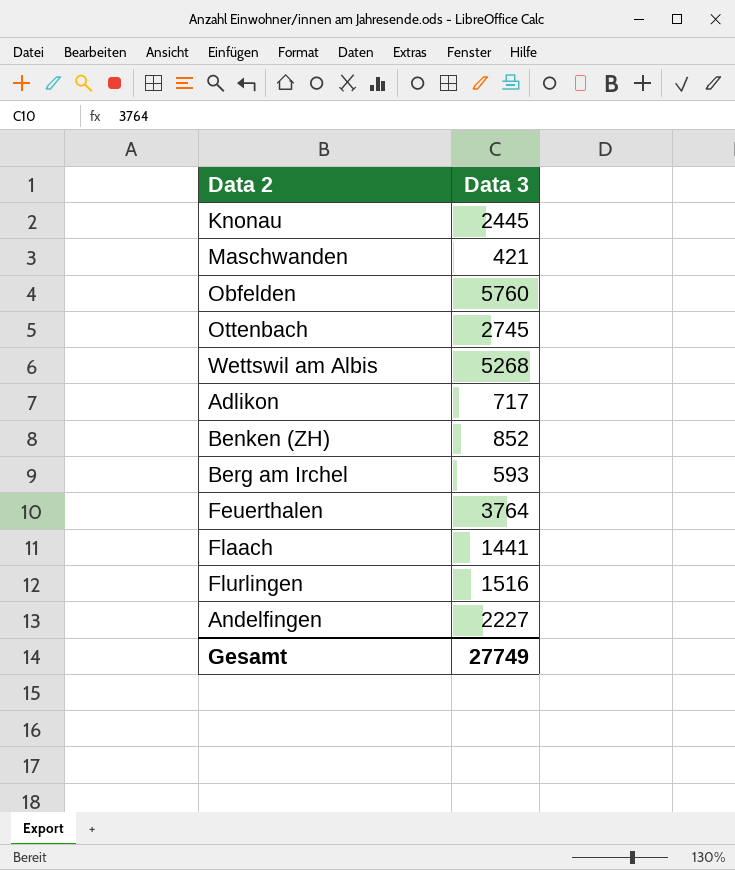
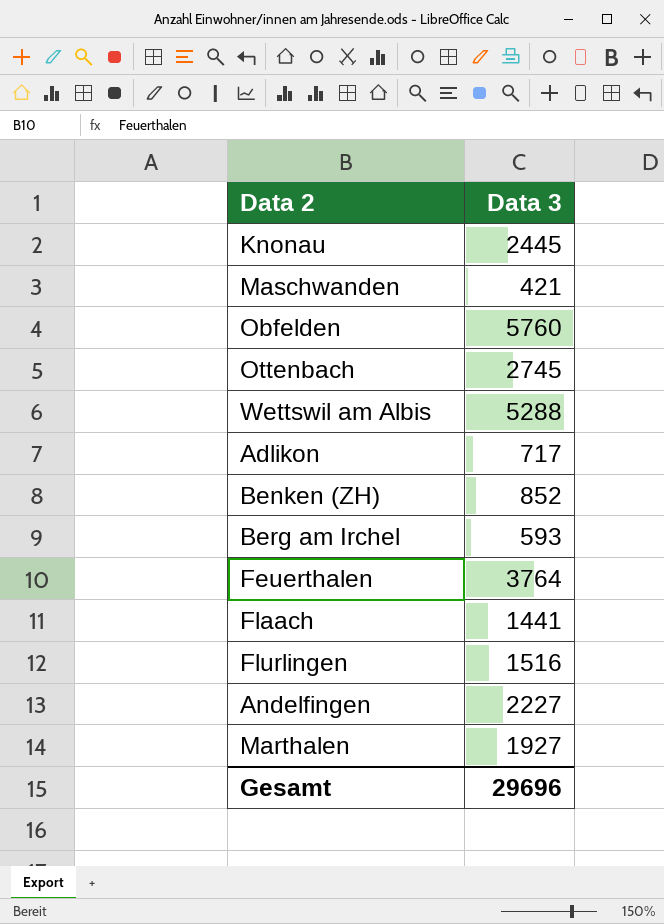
Wettswil am Albis | Data 3: 5268 -> 5288
row Marthalen: none -> 1927
Gesamt | Data 3: 27749 -> 29696

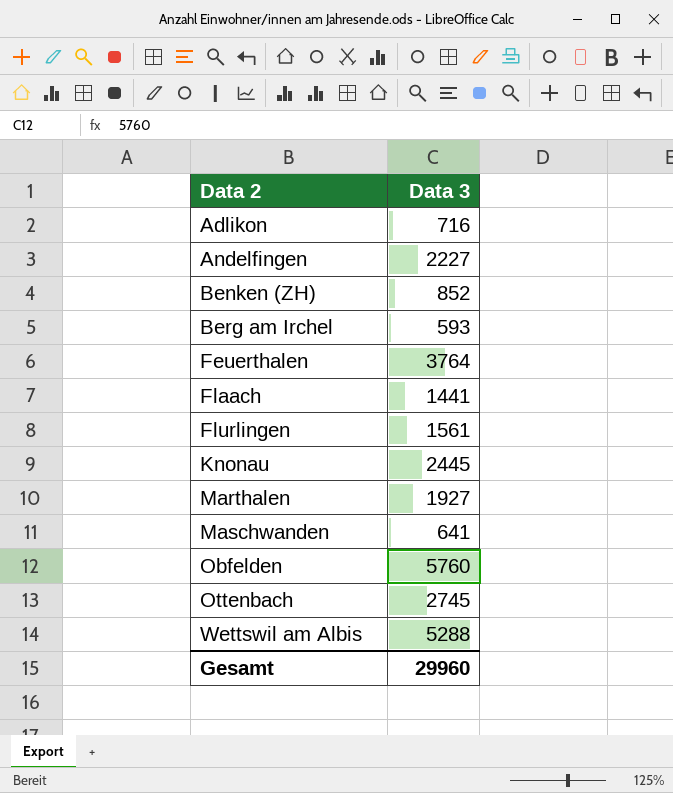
row order: none -> Data 2 ascending
Adlikon | Data 3: 717 -> 716
Flurlingen | Data 3: 1516 -> 1561
Maschwanden | Data 3: 421 -> 641
Gesamt | Data 3: 29696 -> 29960

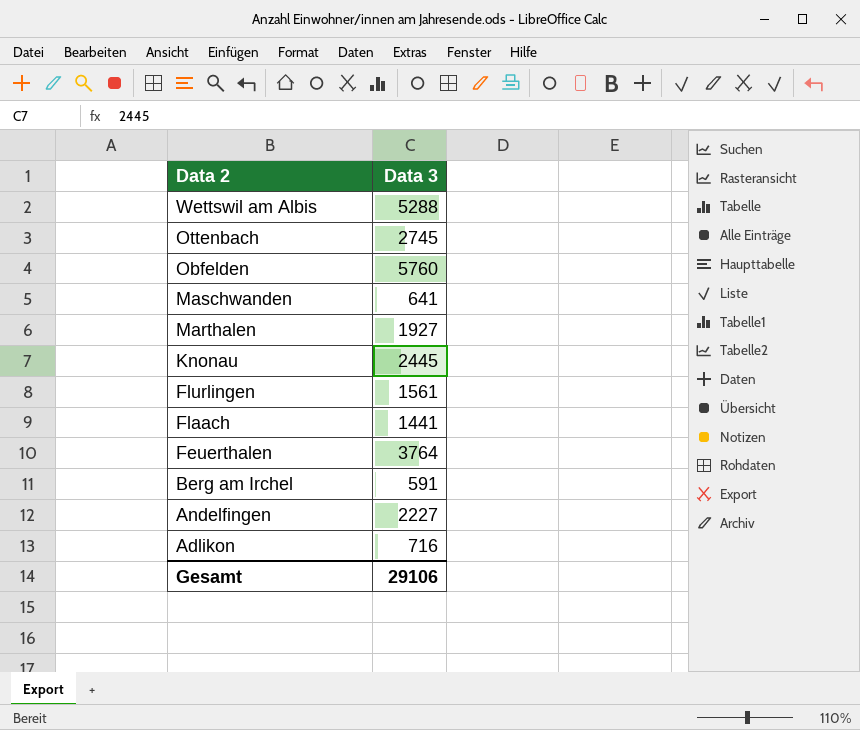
row order: Data 2 ascending -> Data 2 descending
row Benken (ZH): 852 -> none
Berg am Irchel | Data 3: 593 -> 591
Gesamt | Data 3: 29960 -> 29106

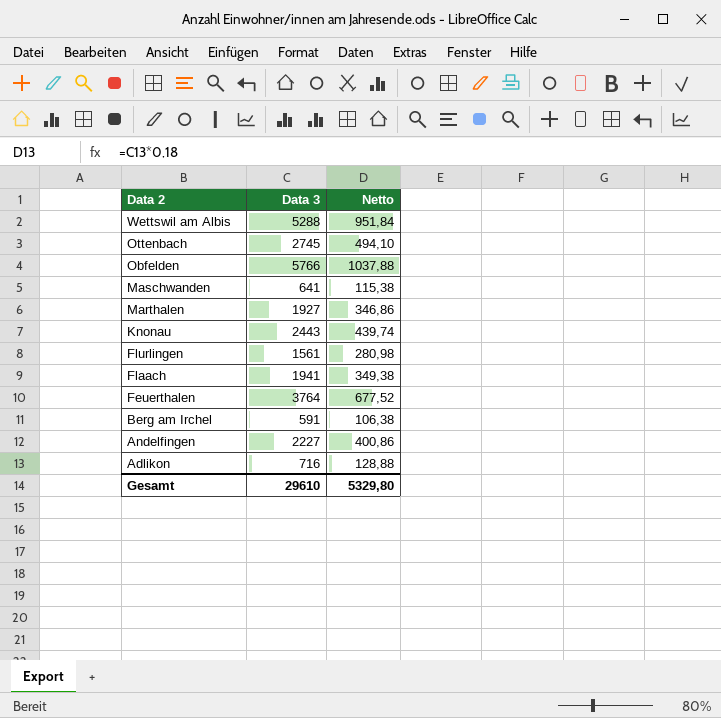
column Netto | formula: none -> [Data 3] * 0,18
Obfelden | Data 3: 5760 -> 5766
Knonau | Data 3: 2445 -> 2443
Flaach | Data 3: 1441 -> 1941
Gesamt | Data 3: 29106 -> 29610

